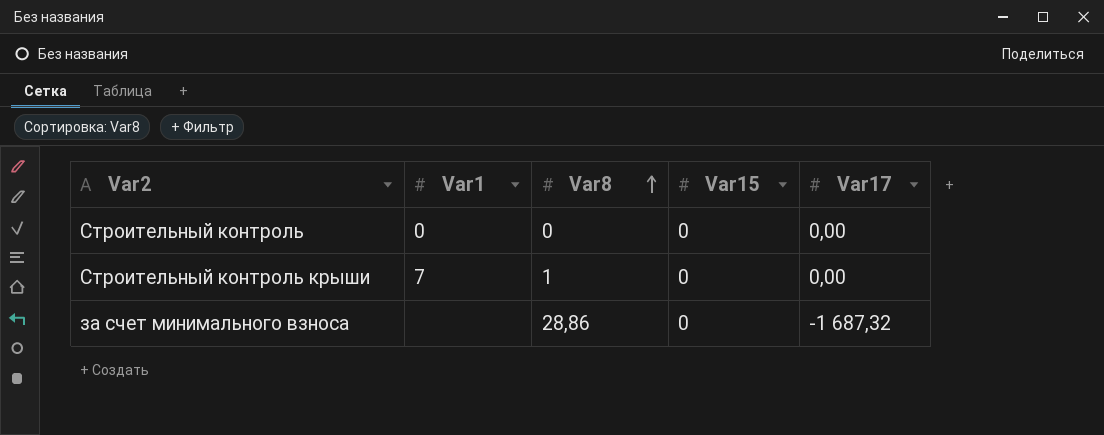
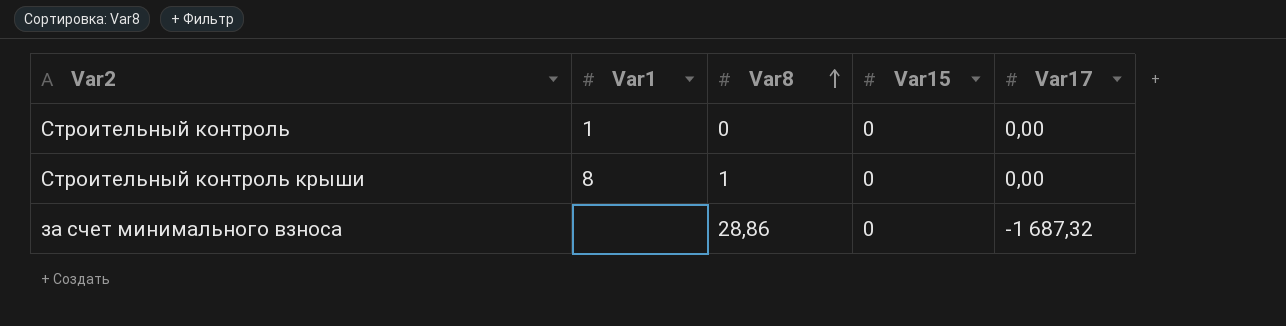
Строительный контроль | Var1: 0 -> 1
Строительный контроль крыши | Var1: 7 -> 8

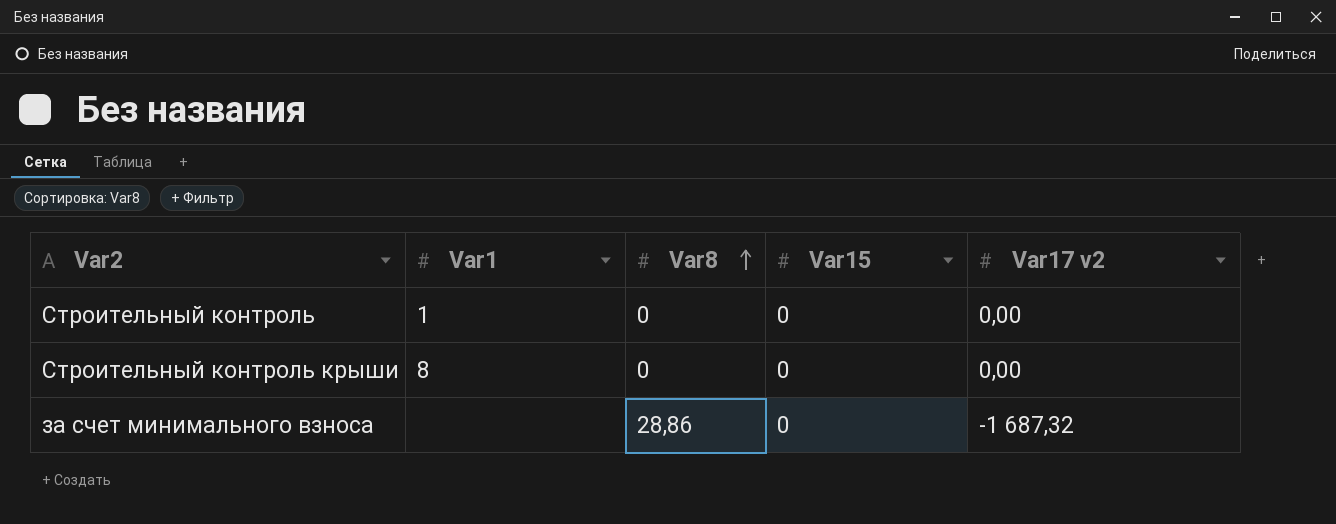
column name: Var17 -> Var17 v2
Строительный контроль крыши | Var8: 1 -> 0

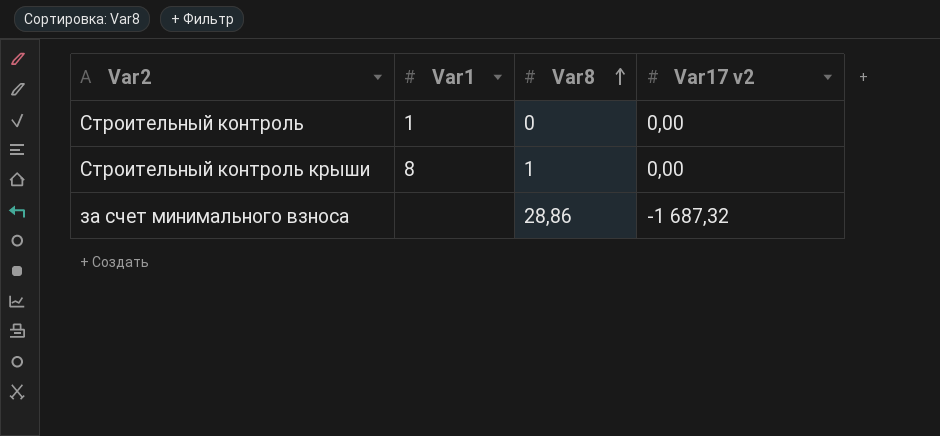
column Var15 | position: 4 -> none
Строительный контроль крыши | Var8: 0 -> 1

